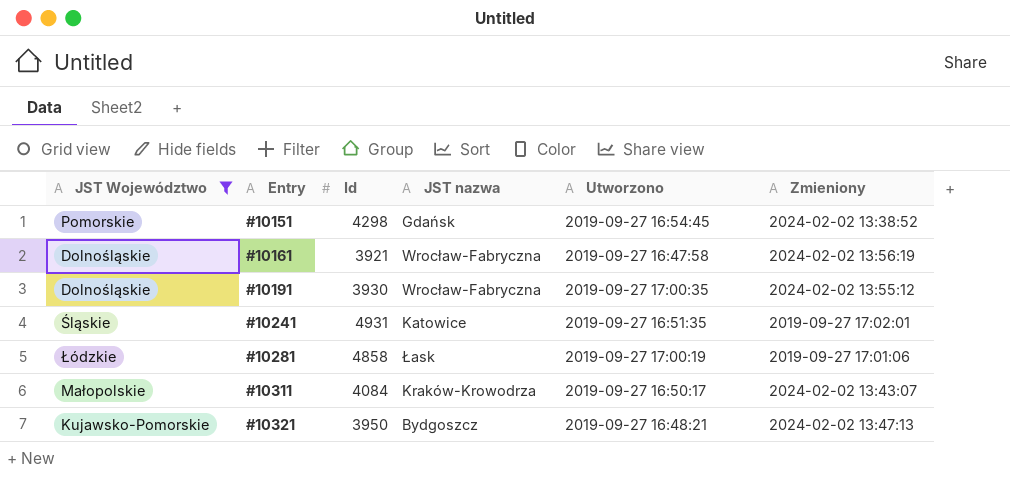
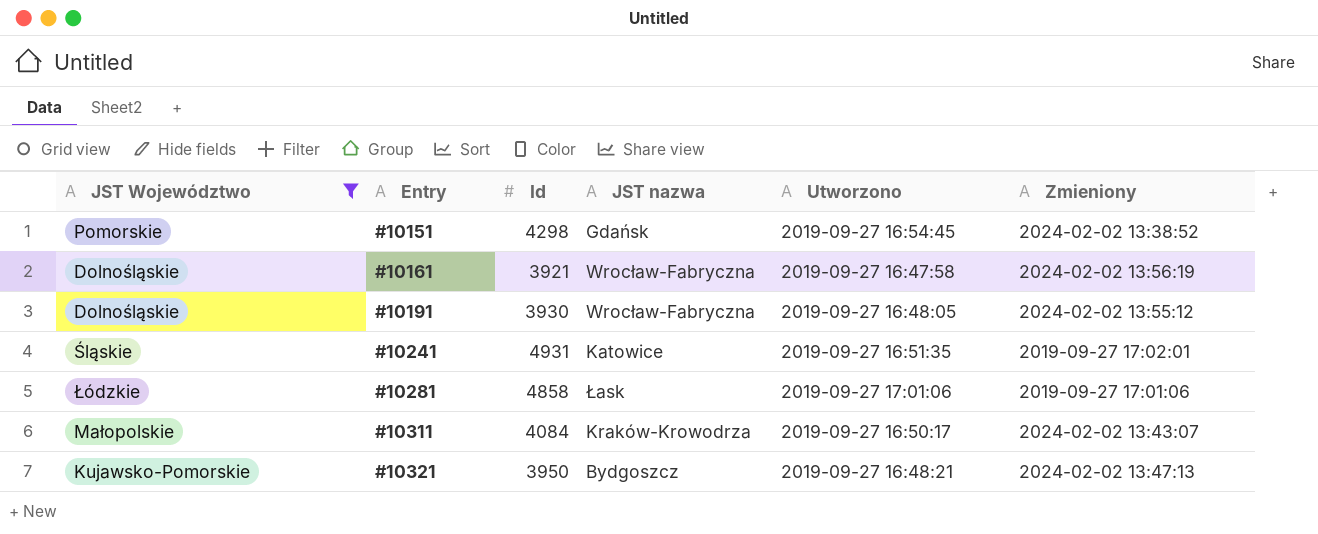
#10191 | Utworzono: 2019-09-27 17:00:35 -> 2019-09-27 16:48:05
#10281 | Utworzono: 2019-09-27 17:00:19 -> 2019-09-27 17:01:06

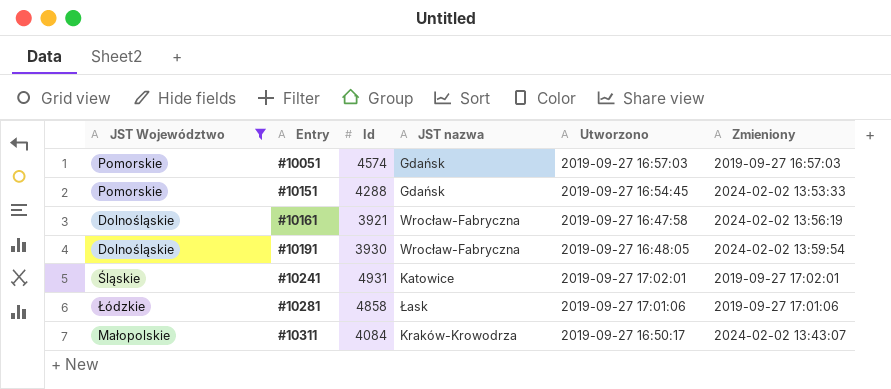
row #10321: Kujawsko-Pomorskie | 3950 | Bydgoszcz | 2019-09-27 16:48:21 | 2024-02-02 13:47:13 -> none
row #10051: none -> Pomorskie | 4574 | Gdańsk | 2019-09-27 16:57:03 | 2019-09-27 16:57:03
#10151 | Id: 4298 -> 4288
#10151 | Zmieniony: 2024-02-02 13:38:52 -> 2024-02-02 13:53:33
#10191 | Zmieniony: 2024-02-02 13:55:12 -> 2024-02-02 13:59:54
#10241 | Utworzono: 2019-09-27 16:51:35 -> 2019-09-27 17:02:01

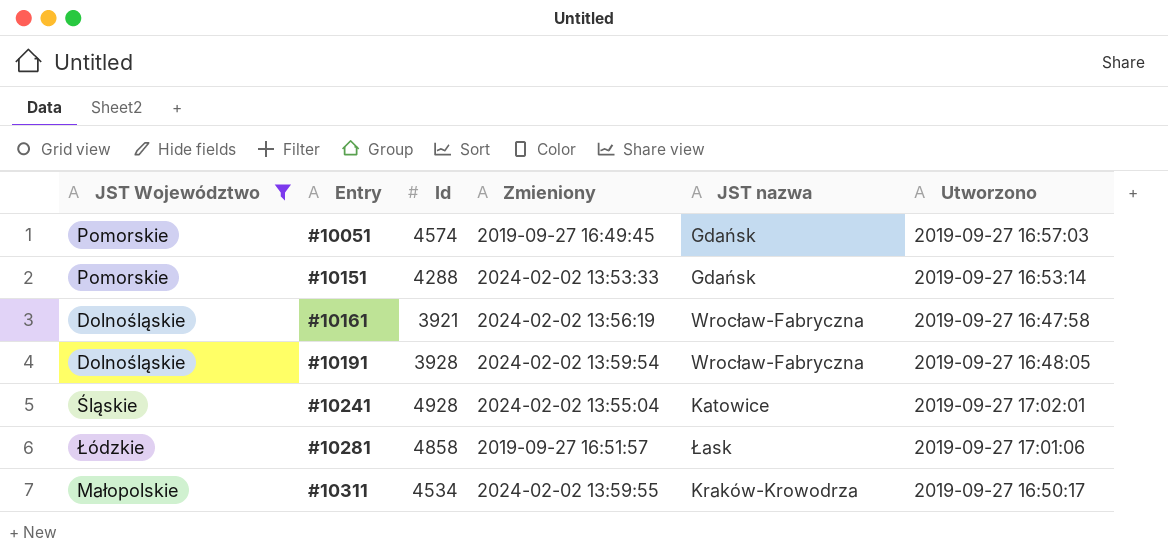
column Zmieniony | position: 6 -> 4
#10051 | Zmieniony: 2019-09-27 16:57:03 -> 2019-09-27 16:49:45
#10151 | Utworzono: 2019-09-27 16:54:45 -> 2019-09-27 16:53:14
#10191 | Id: 3930 -> 3928
#10241 | Id: 4931 -> 4928
#10241 | Zmieniony: 2019-09-27 17:02:01 -> 2024-02-02 13:55:04
#10281 | Zmieniony: 2019-09-27 17:01:06 -> 2019-09-27 16:51:57
#10311 | Id: 4084 -> 4534
#10311 | Zmieniony: 2024-02-02 13:43:07 -> 2024-02-02 13:59:55

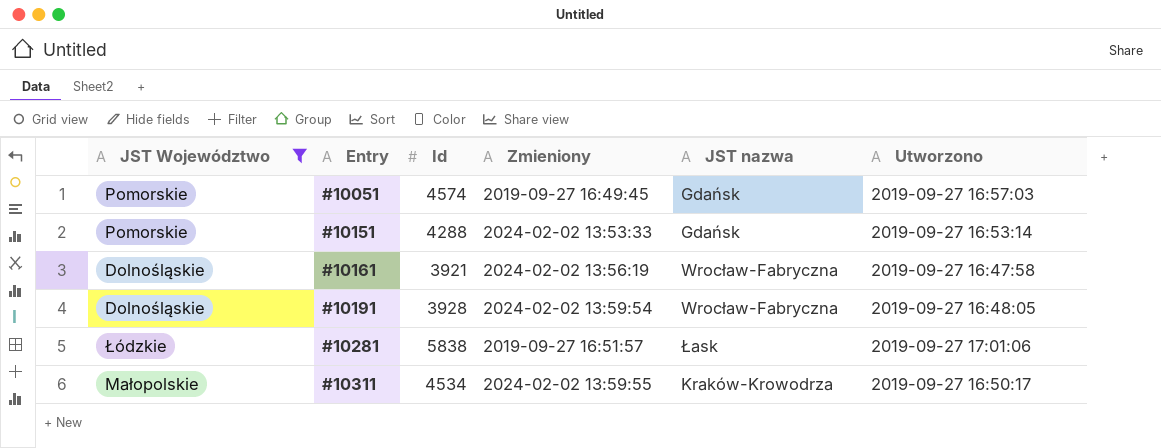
row #10241: Śląskie | 4928 | 2024-02-02 13:55:04 | Katowice | 2019-09-27 17:02:01 -> none
#10281 | Id: 4858 -> 5838

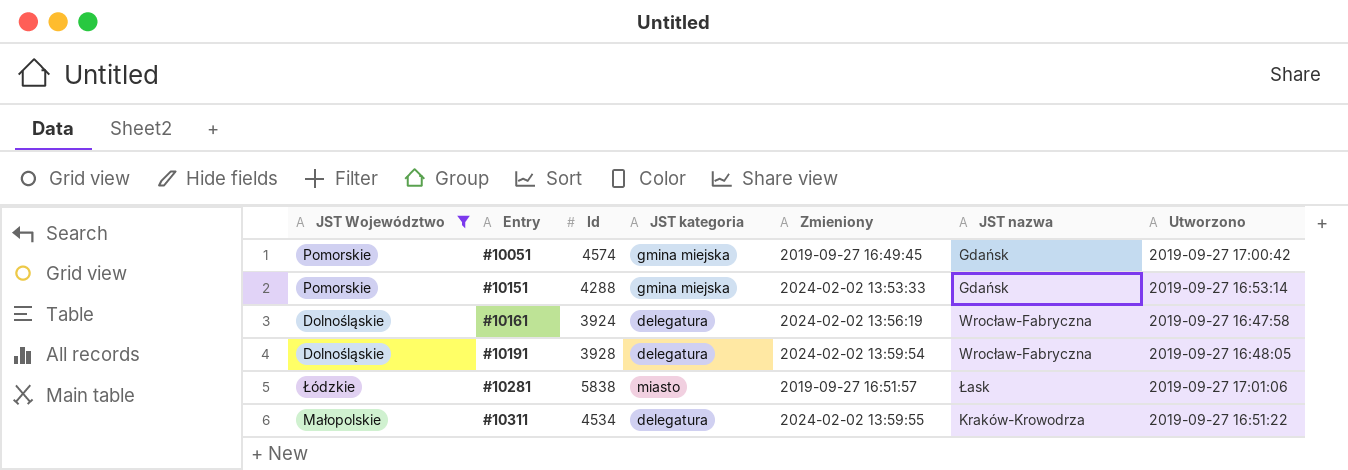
column JST kategoria | position: none -> 4
#10051 | Utworzono: 2019-09-27 16:57:03 -> 2019-09-27 17:00:42
#10161 | Id: 3921 -> 3924
#10311 | Utworzono: 2019-09-27 16:50:17 -> 2019-09-27 16:51:22

